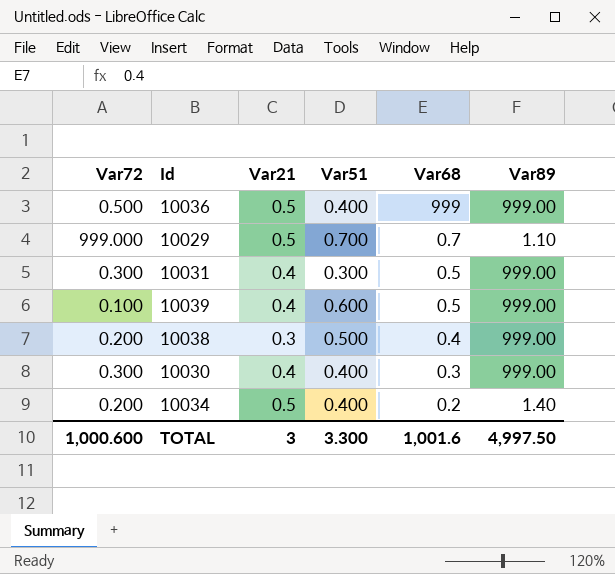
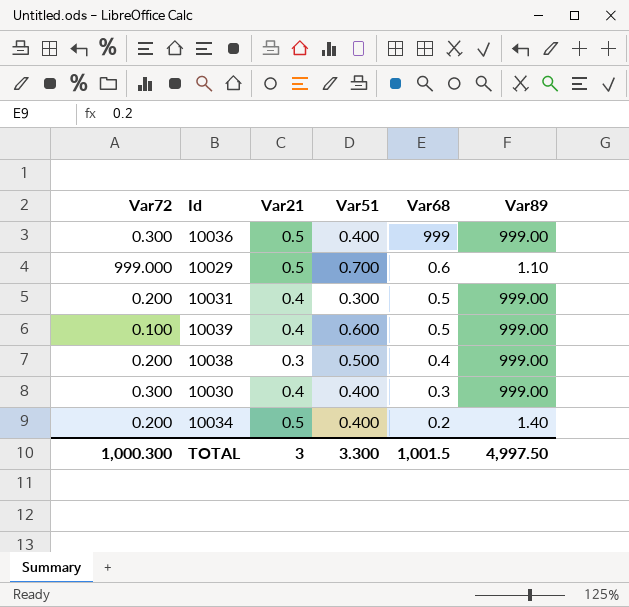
10036 | Var72: 0.500 -> 0.300
10029 | Var68: 0.7 -> 0.6
10031 | Var72: 0.300 -> 0.200
TOTAL | Var72: 1,000.600 -> 1,000.300
TOTAL | Var68: 1,001.6 -> 1,001.5

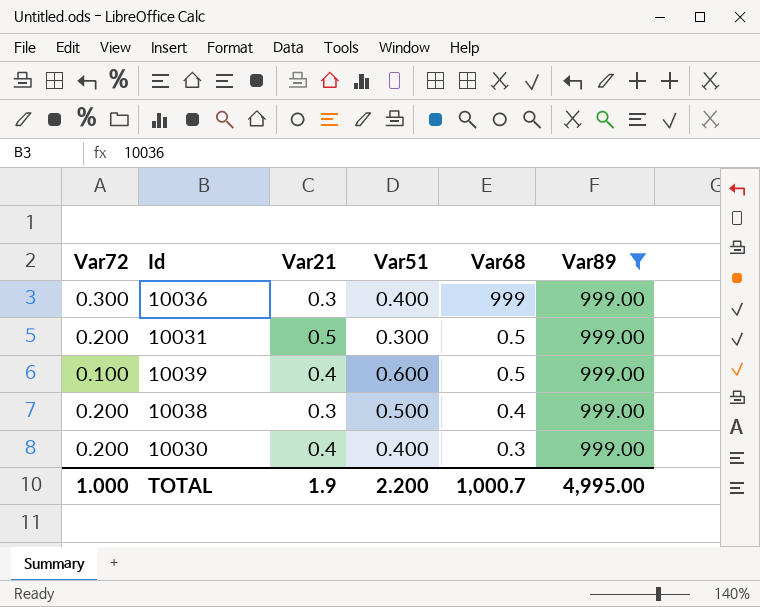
filter: none -> Var89 = 999.00
10036 | Var21: 0.5 -> 0.3
10031 | Var21: 0.4 -> 0.5
10030 | Var72: 0.300 -> 0.200
TOTAL | Var72: 1,000.300 -> 1.000
TOTAL | Var21: 3 -> 1.9
TOTAL | Var51: 3.300 -> 2.200
TOTAL | Var68: 1,001.5 -> 1,000.7
TOTAL | Var89: 4,997.50 -> 4,995.00

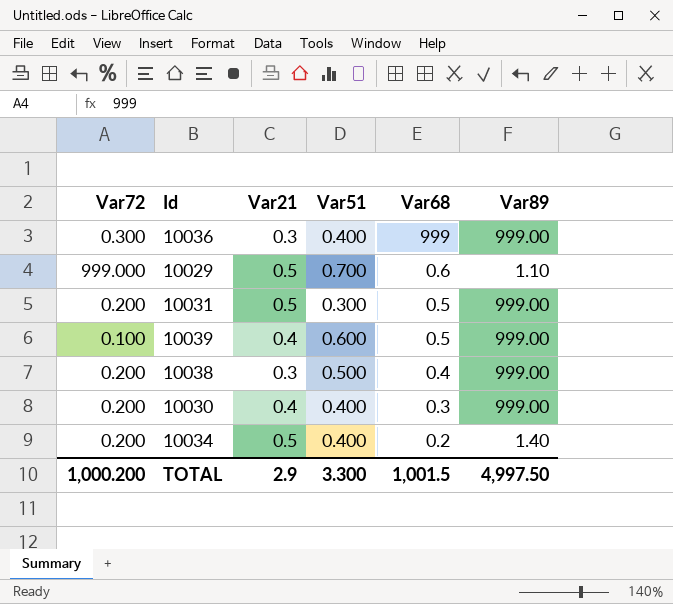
filter: Var89 = 999.00 -> none
TOTAL | Var72: 1.000 -> 1,000.200
TOTAL | Var21: 1.9 -> 2.9
TOTAL | Var51: 2.200 -> 3.300
TOTAL | Var68: 1,000.7 -> 1,001.5
TOTAL | Var89: 4,995.00 -> 4,997.50

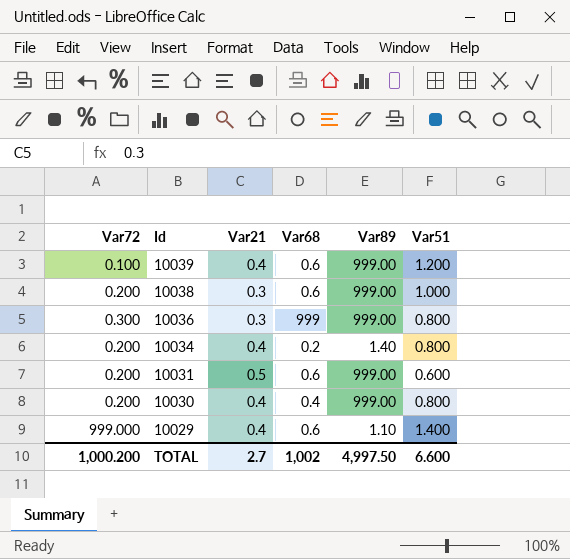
row order: Var68 descending -> Id descending
column Var51 | position: 4 -> 6
10039 | Var68: 0.5 -> 0.6
10039 | Var51: 0.600 -> 1.200
10038 | Var68: 0.4 -> 0.6
10038 | Var51: 0.500 -> 1.000
10036 | Var51: 0.400 -> 0.800
10034 | Var21: 0.5 -> 0.4
10034 | Var51: 0.400 -> 0.800
10031 | Var68: 0.5 -> 0.6
10031 | Var51: 0.300 -> 0.600
10030 | Var68: 0.3 -> 0.4
10030 | Var51: 0.400 -> 0.800
10029 | Var21: 0.5 -> 0.4
10029 | Var51: 0.700 -> 1.400
TOTAL | Var21: 2.9 -> 2.7
TOTAL | Var68: 1,001.5 -> 1,002
TOTAL | Var51: 3.300 -> 6.600

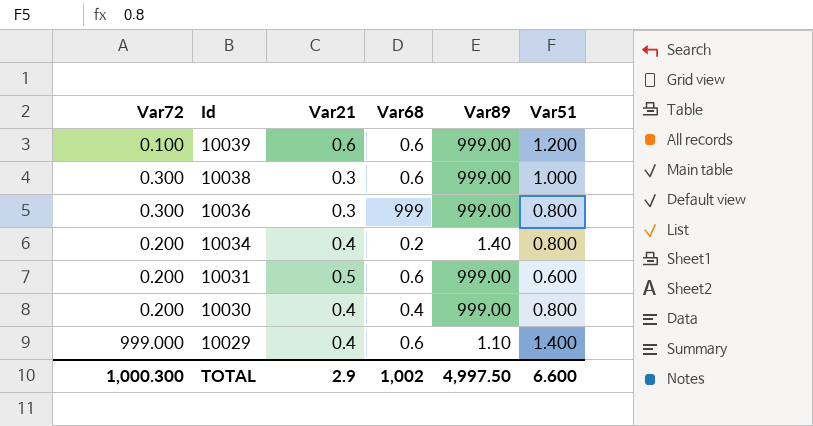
10039 | Var21: 0.4 -> 0.6
10038 | Var72: 0.200 -> 0.300
TOTAL | Var72: 1,000.200 -> 1,000.300
TOTAL | Var21: 2.7 -> 2.9

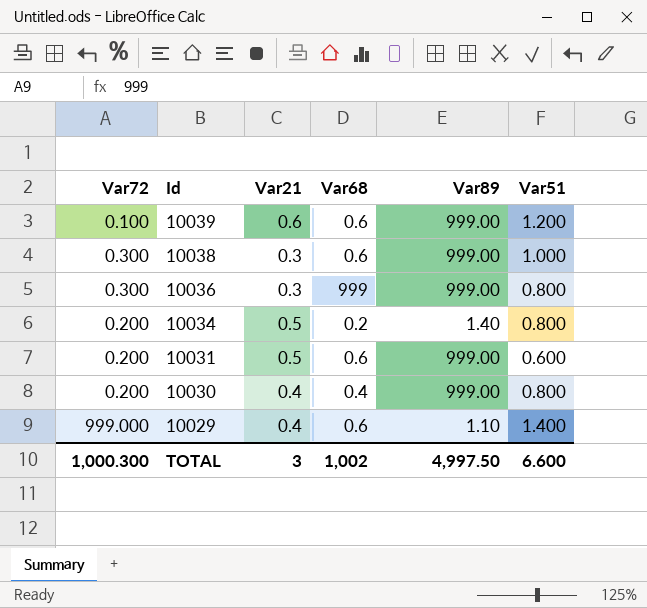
10034 | Var21: 0.4 -> 0.5
TOTAL | Var21: 2.9 -> 3

